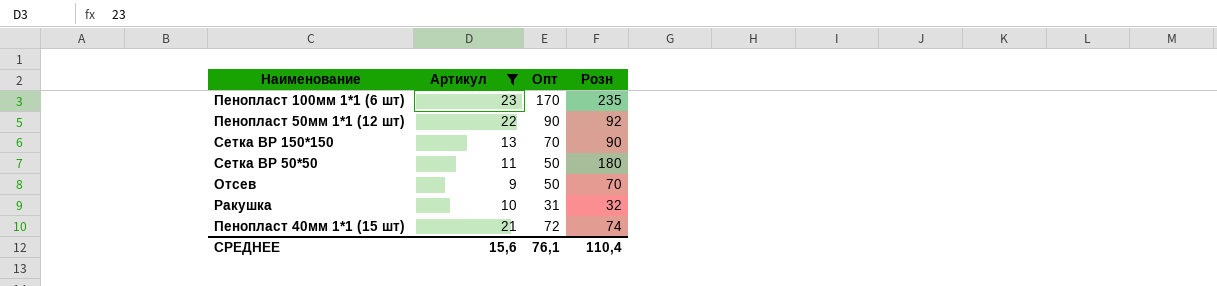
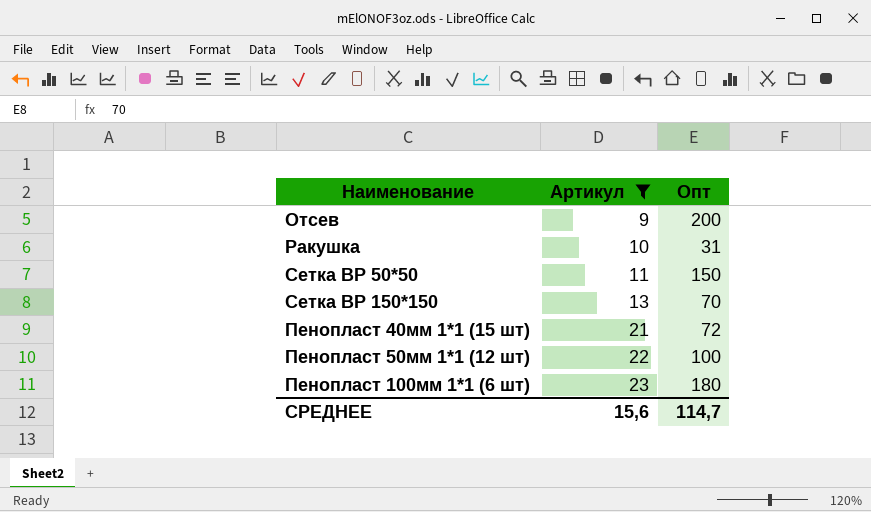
row order: none -> Артикул ascending
column Розн | position: 4 -> none
Отсев | Опт: 50 -> 200
Сетка ВР 50*50 | Опт: 50 -> 150
Пенопласт 50мм 1*1 (12 шт) | Опт: 90 -> 100
Пенопласт 100мм 1*1 (6 шт) | Опт: 170 -> 180
СРЕДНЕЕ | Опт: 76,1 -> 114,7

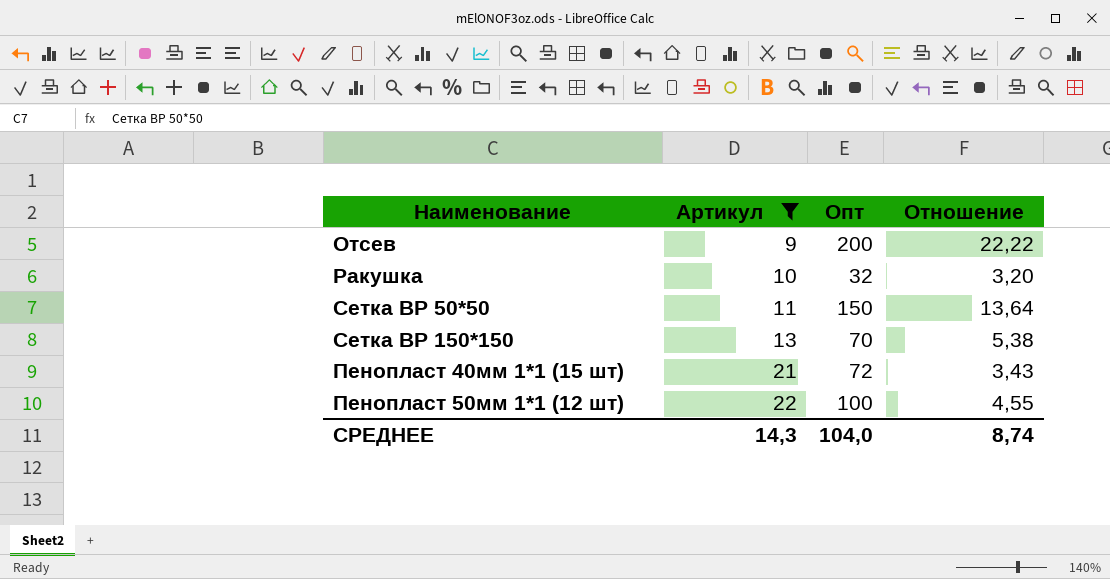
column Отношение | formula: none -> [Опт] / [Артикул]
row Пенопласт 100мм 1*1 (6 шт): 23 | 180 -> none
Ракушка | Опт: 31 -> 32
СРЕДНЕЕ | Артикул: 15,6 -> 14,3
СРЕДНЕЕ | Опт: 114,7 -> 104,0

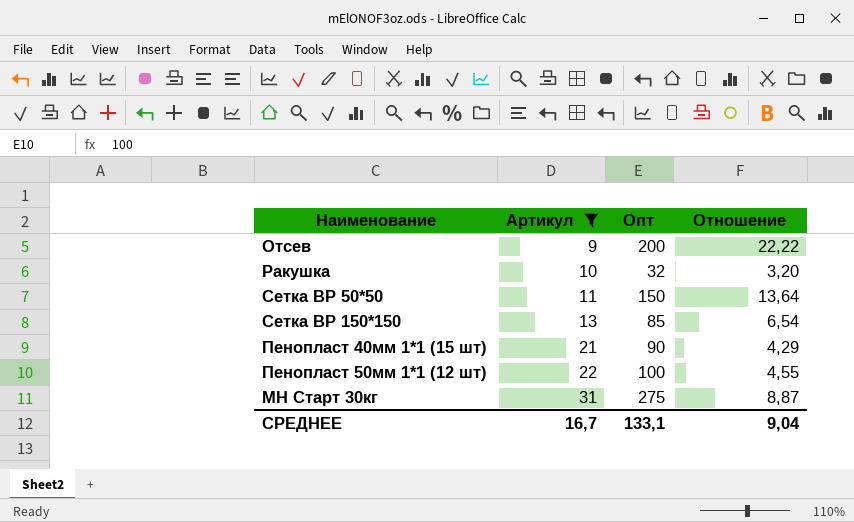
Сетка ВР 150*150 | Опт: 70 -> 85
Сетка ВР 150*150 | Отношение: 5,38 -> 6,54
Пенопласт 40мм 1*1 (15 шт) | Опт: 72 -> 90
Пенопласт 40мм 1*1 (15 шт) | Отношение: 3,43 -> 4,29
row МН Старт 30кг: none -> 31 | 275 | 8,87
СРЕДНЕЕ | Артикул: 14,3 -> 16,7
СРЕДНЕЕ | Опт: 104,0 -> 133,1
СРЕДНЕЕ | Отношение: 8,74 -> 9,04

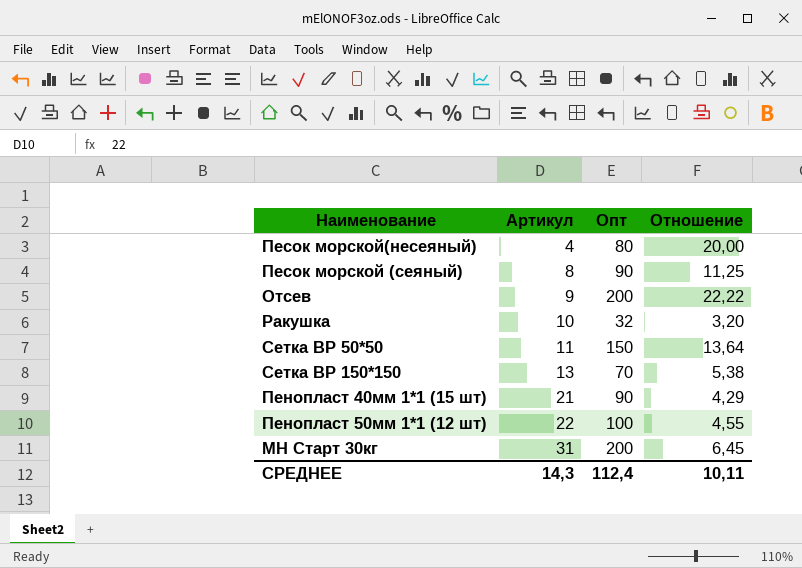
filter: Артикул >= 9 -> none
Сетка ВР 150*150 | Опт: 85 -> 70
Сетка ВР 150*150 | Отношение: 6,54 -> 5,38
МН Старт 30кг | Опт: 275 -> 200
МН Старт 30кг | Отношение: 8,87 -> 6,45
СРЕДНЕЕ | Артикул: 16,7 -> 14,3
СРЕДНЕЕ | Опт: 133,1 -> 112,4
СРЕДНЕЕ | Отношение: 9,04 -> 10,11

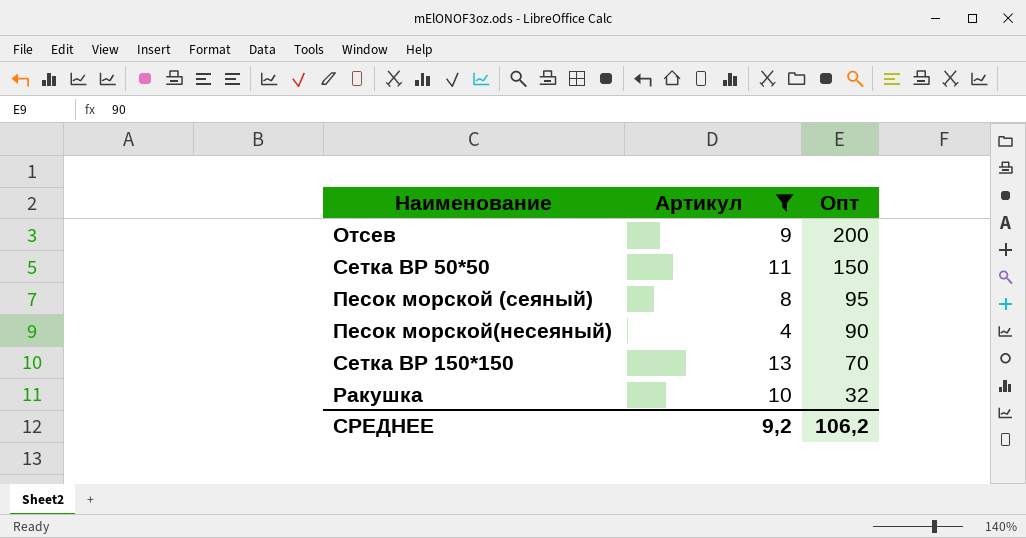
filter: none -> Артикул <= 13
row order: Артикул ascending -> Опт descending
column Отношение | formula: [Опт] / [Артикул] -> none
Песок морской (сеяный) | Опт: 90 -> 95
Песок морской(несеяный) | Опт: 80 -> 90
СРЕДНЕЕ | Артикул: 14,3 -> 9,2
СРЕДНЕЕ | Опт: 112,4 -> 106,2

